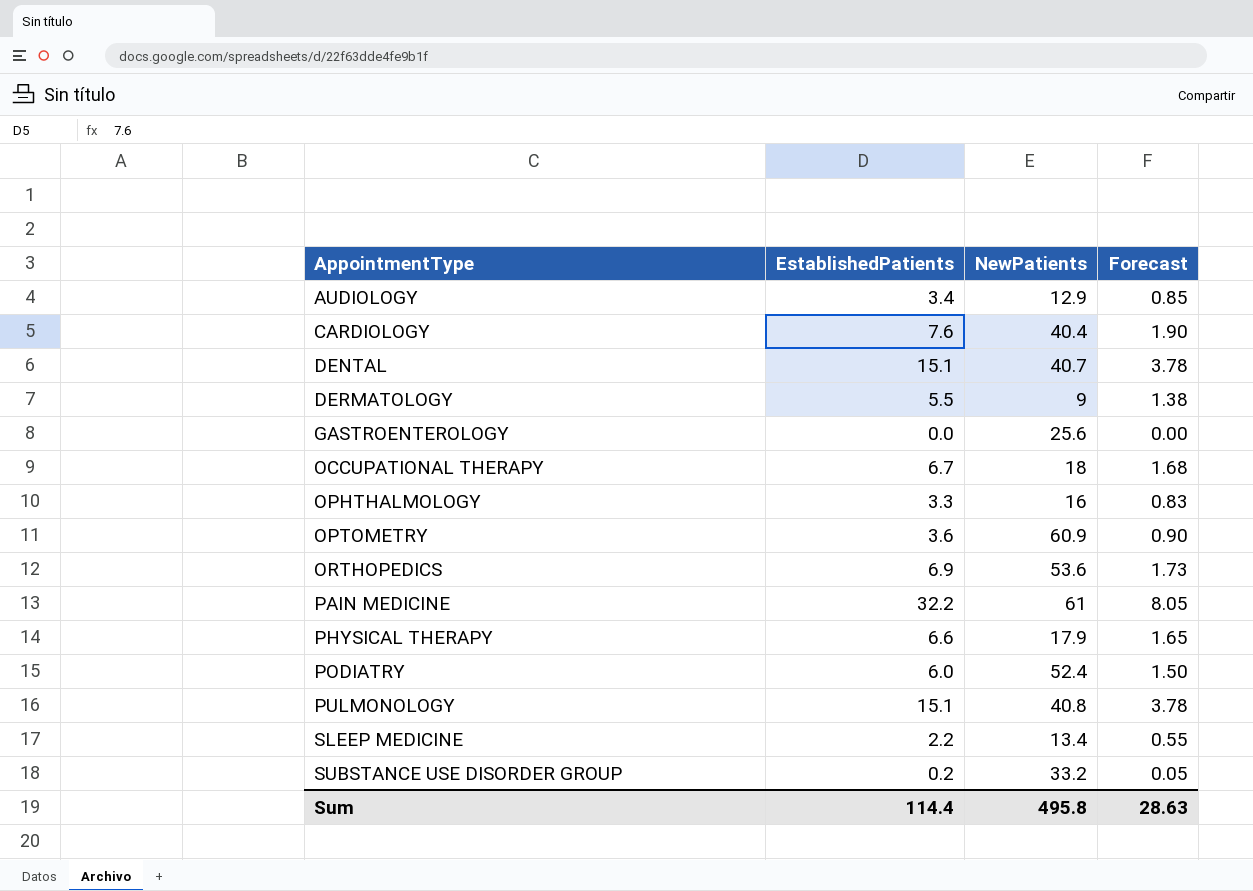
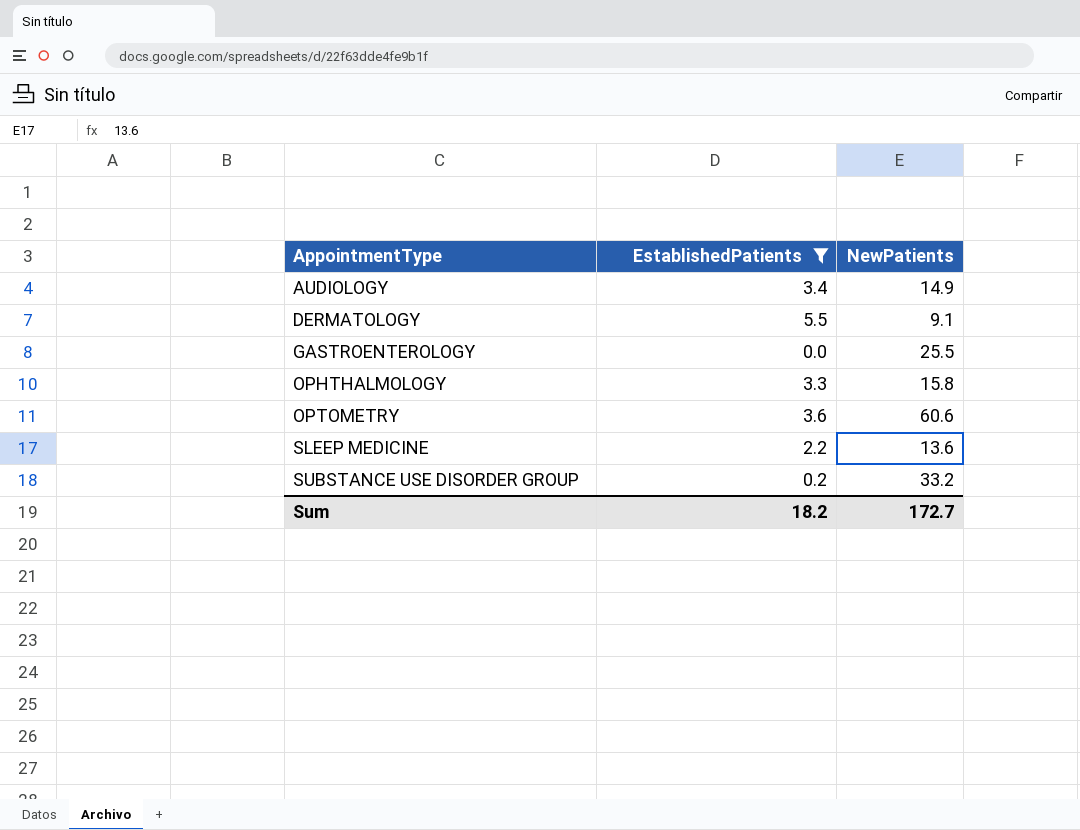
filter: none -> EstablishedPatients <= 5.5
column Forecast | formula: [EstablishedPatients] * 0.25 -> none
AUDIOLOGY | NewPatients: 12.9 -> 14.9
DERMATOLOGY | NewPatients: 9 -> 9.1
GASTROENTEROLOGY | NewPatients: 25.6 -> 25.5
OPHTHALMOLOGY | NewPatients: 16 -> 15.8
OPTOMETRY | NewPatients: 60.9 -> 60.6
SLEEP MEDICINE | NewPatients: 13.4 -> 13.6
Sum | EstablishedPatients: 114.4 -> 18.2
Sum | NewPatients: 495.8 -> 172.7

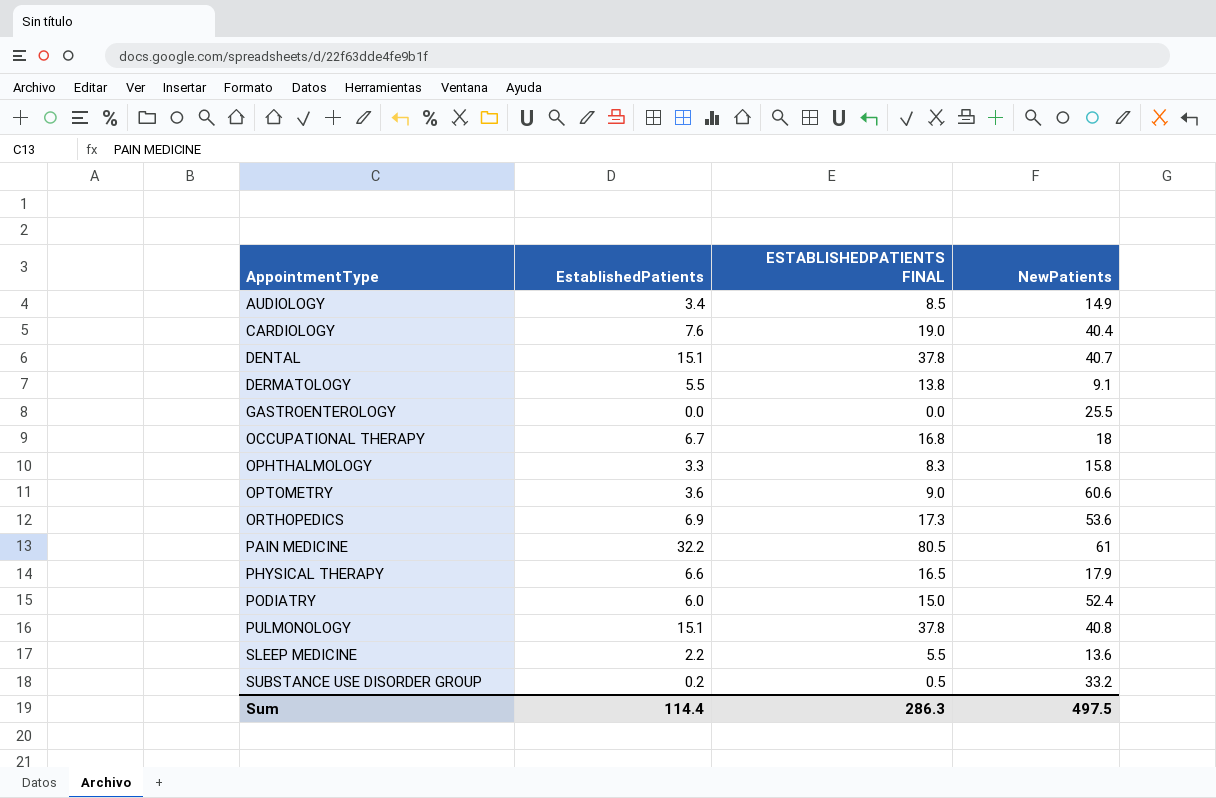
filter: EstablishedPatients <= 5.5 -> none
column ESTABLISHEDPATIENTS FINAL | formula: none -> [EstablishedPatients] * 2.5
Sum | EstablishedPatients: 18.2 -> 114.4
Sum | NewPatients: 172.7 -> 497.5

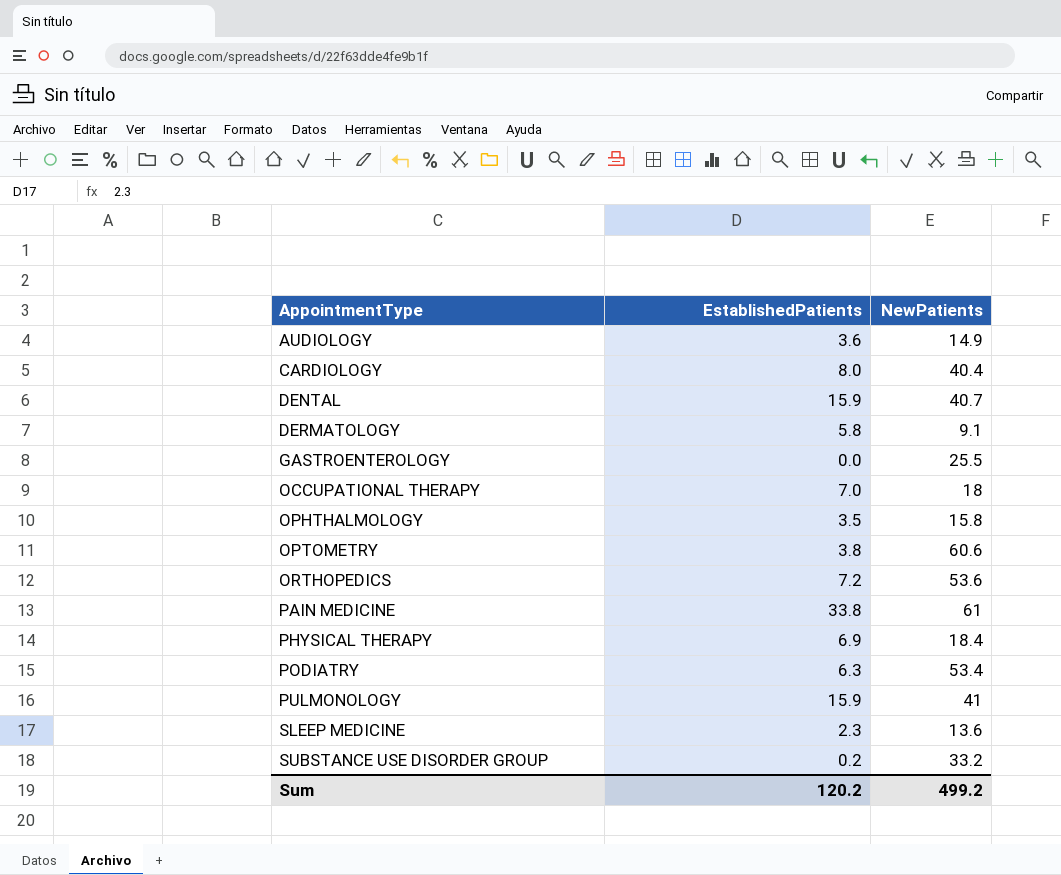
column ESTABLISHEDPATIENTS FINAL | formula: [EstablishedPatients] * 2.5 -> none
AUDIOLOGY | EstablishedPatients: 3.4 -> 3.6
CARDIOLOGY | EstablishedPatients: 7.6 -> 8.0
DENTAL | EstablishedPatients: 15.1 -> 15.9
DERMATOLOGY | EstablishedPatients: 5.5 -> 5.8
OCCUPATIONAL THERAPY | EstablishedPatients: 6.7 -> 7.0
OPHTHALMOLOGY | EstablishedPatients: 3.3 -> 3.5
OPTOMETRY | EstablishedPatients: 3.6 -> 3.8
ORTHOPEDICS | EstablishedPatients: 6.9 -> 7.2
PAIN MEDICINE | EstablishedPatients: 32.2 -> 33.8
PHYSICAL THERAPY | EstablishedPatients: 6.6 -> 6.9
PHYSICAL THERAPY | NewPatients: 17.9 -> 18.4
PODIATRY | EstablishedPatients: 6.0 -> 6.3
PODIATRY | NewPatients: 52.4 -> 53.4
PULMONOLOGY | EstablishedPatients: 15.1 -> 15.9
PULMONOLOGY | NewPatients: 40.8 -> 41
SLEEP MEDICINE | EstablishedPatients: 2.2 -> 2.3
Sum | EstablishedPatients: 114.4 -> 120.2
Sum | NewPatients: 497.5 -> 499.2

